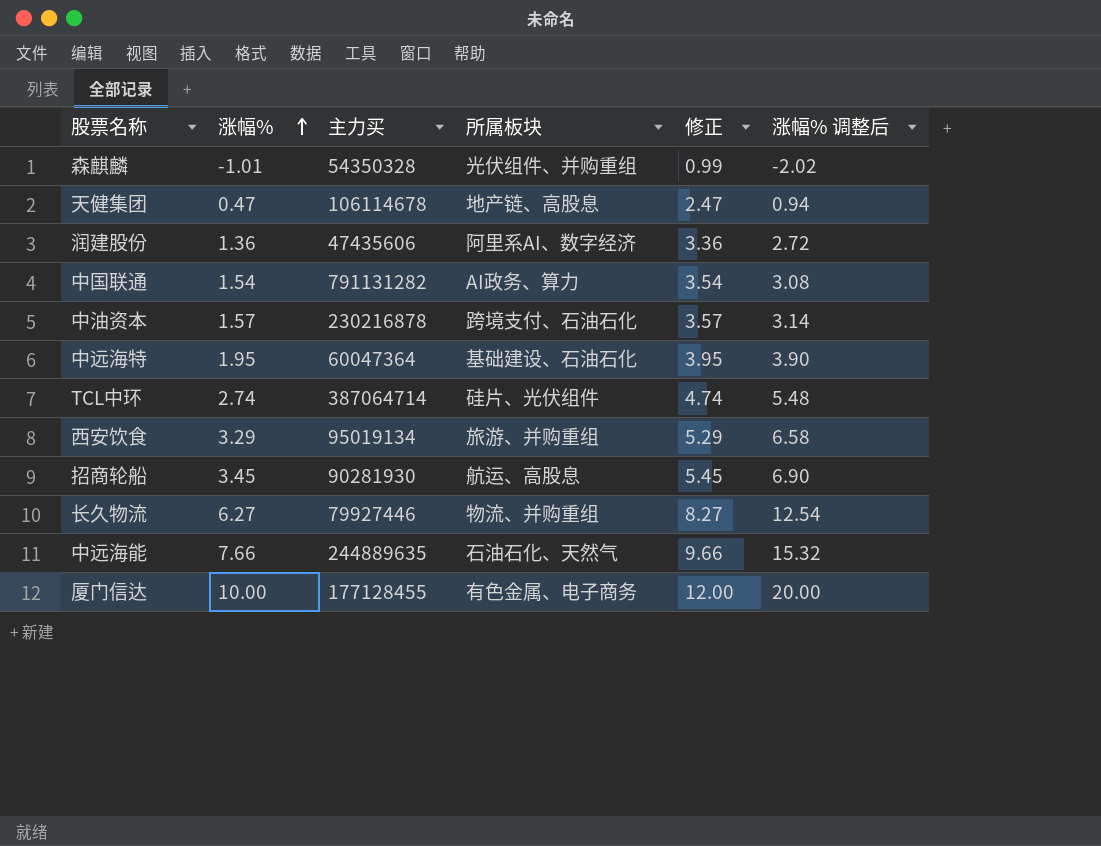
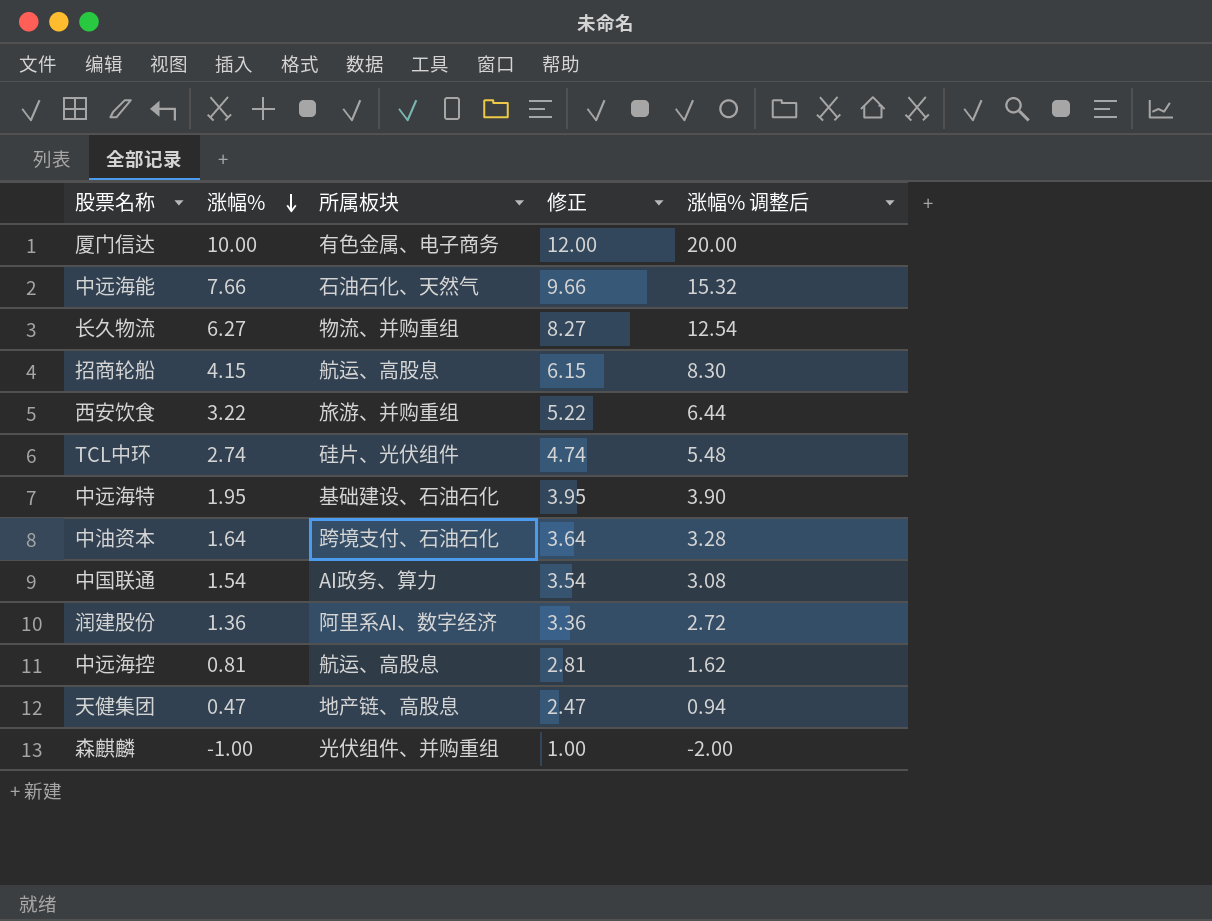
row order: 涨幅% ascending -> 涨幅% descending
column 主力买 | position: 3 -> none
招商轮船 | 涨幅%: 3.45 -> 4.15
招商轮船 | 修正: 5.45 -> 6.15
招商轮船 | 涨幅% 调整后: 6.90 -> 8.30
西安饮食 | 涨幅%: 3.29 -> 3.22
西安饮食 | 修正: 5.29 -> 5.22
西安饮食 | 涨幅% 调整后: 6.58 -> 6.44
中油资本 | 涨幅%: 1.57 -> 1.64
中油资本 | 修正: 3.57 -> 3.64
中油资本 | 涨幅% 调整后: 3.14 -> 3.28
row 中远海控: none -> 0.81 | 航运、高股息 | 2.81 | 1.62
森麒麟 | 涨幅%: -1.01 -> -1.00
森麒麟 | 修正: 0.99 -> 1.00
森麒麟 | 涨幅% 调整后: -2.02 -> -2.00

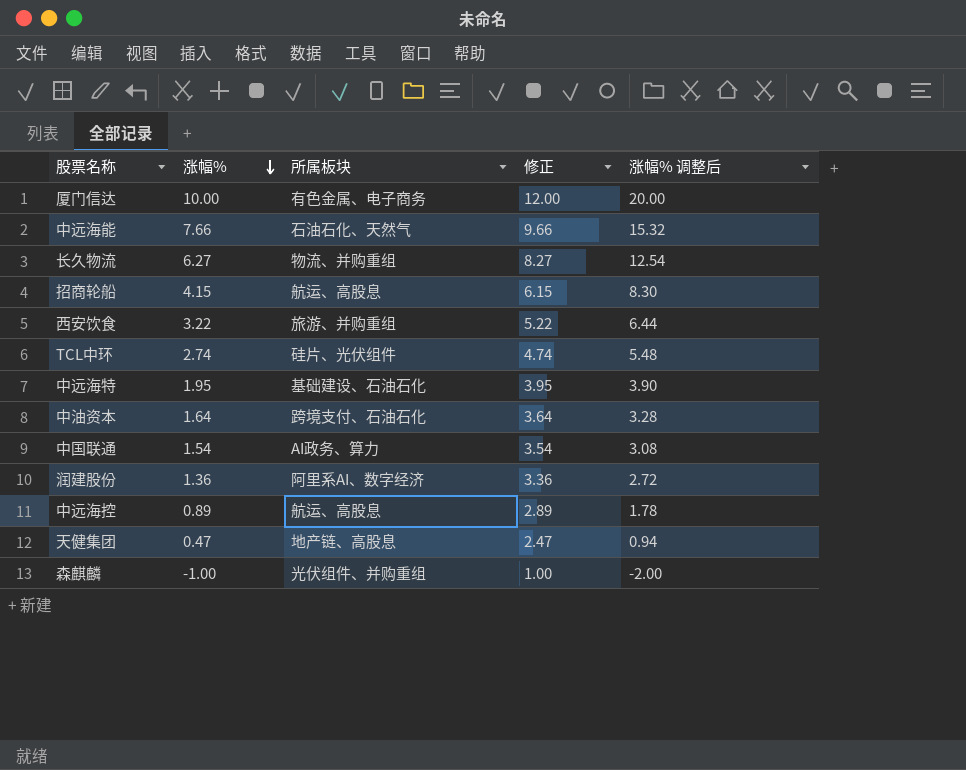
中远海控 | 涨幅%: 0.81 -> 0.89
中远海控 | 修正: 2.81 -> 2.89
中远海控 | 涨幅% 调整后: 1.62 -> 1.78

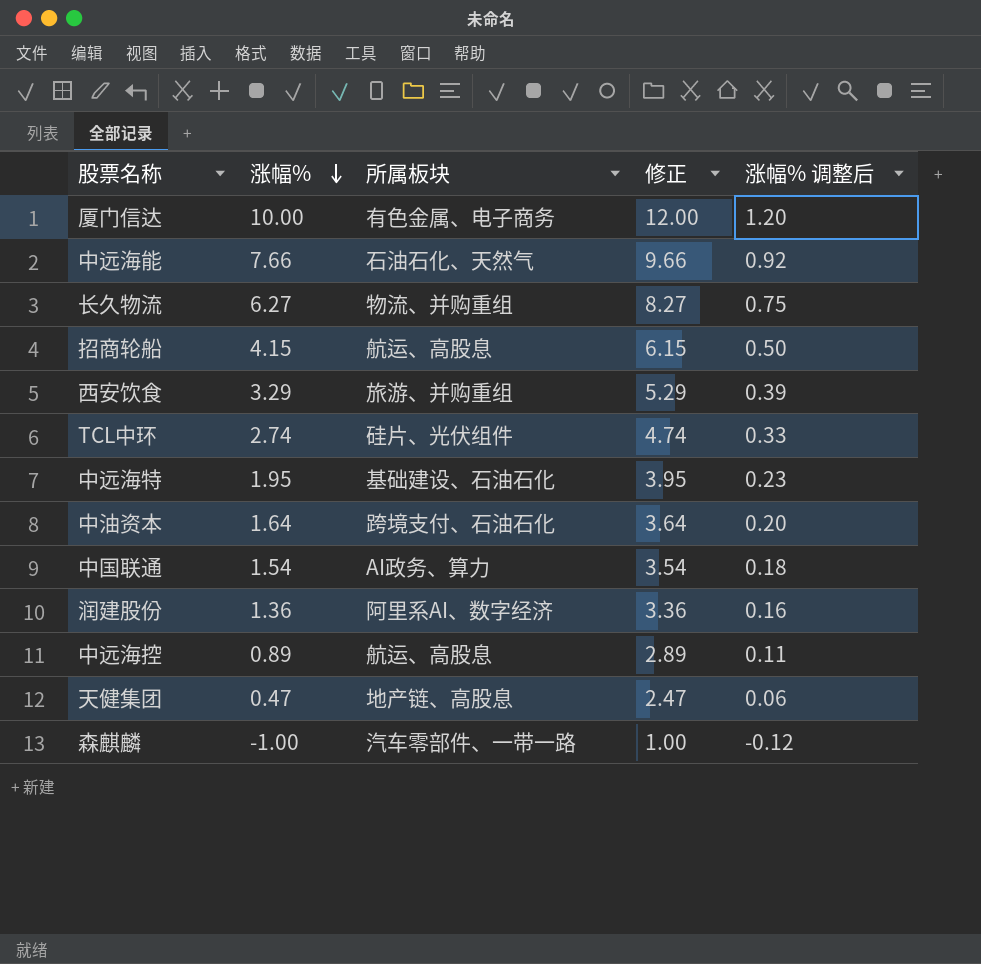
column 涨幅% 调整后 | formula: [涨幅%] * 2 -> [涨幅%] * 0.12
西安饮食 | 涨幅%: 3.22 -> 3.29
西安饮食 | 修正: 5.22 -> 5.29
森麒麟 | 所属板块: 光伏组件、并购重组 -> 汽车零部件、一带一路

